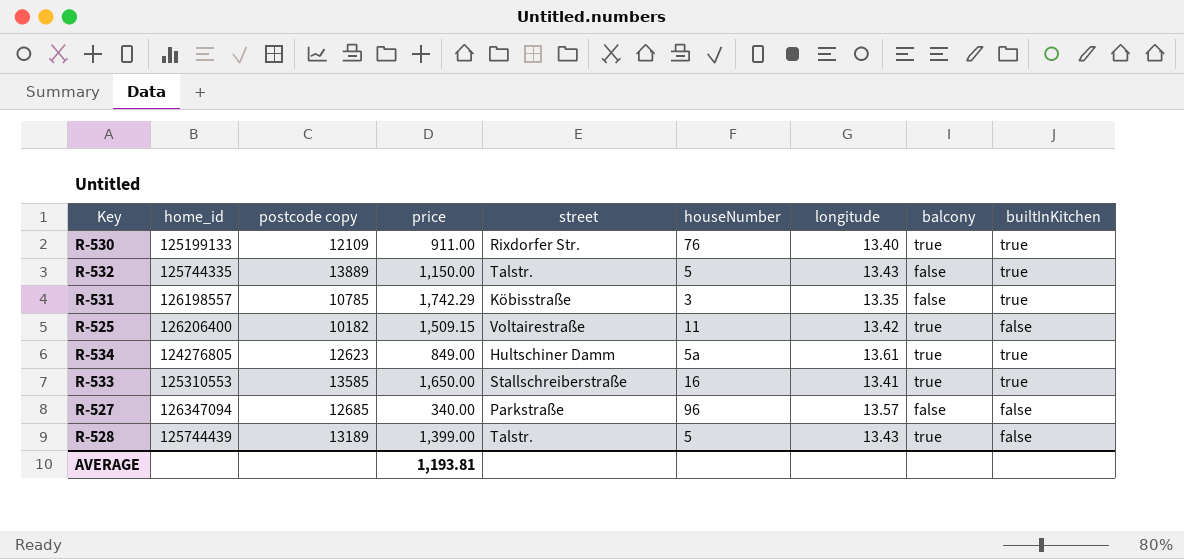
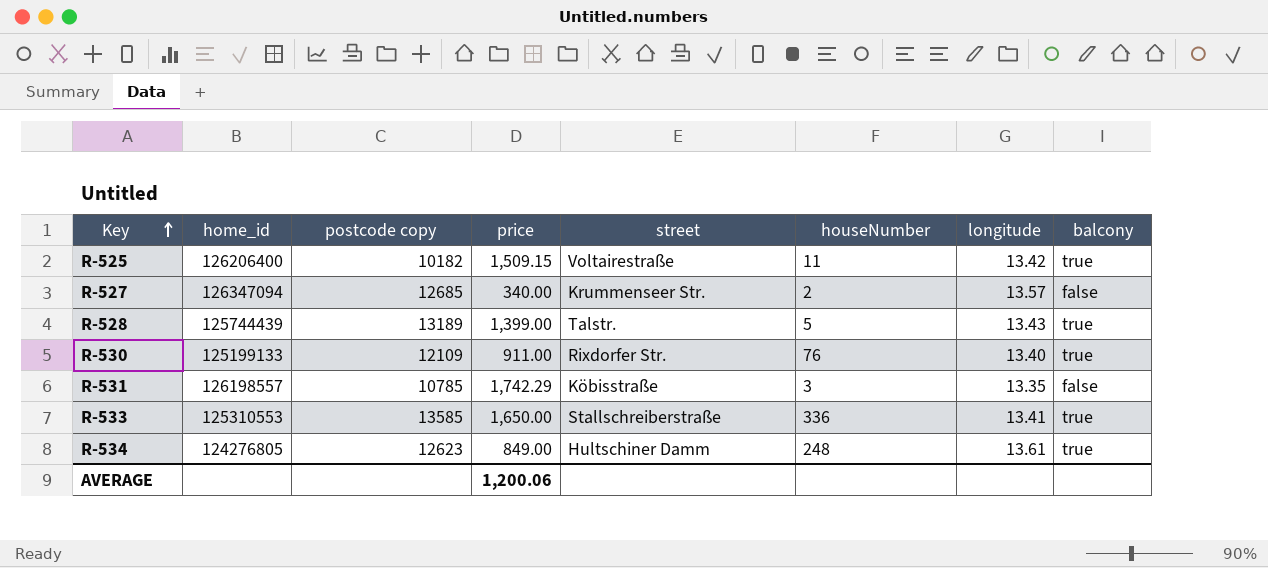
row order: none -> Key ascending
column builtInKitchen | position: 9 -> none
row R-532: 125744335 | 13889 | 1,150.00 | Talstr. | 5 | 13.43 | false | true -> none
R-527 | street: Parkstraße -> Krummenseer Str.
R-527 | houseNumber: 96 -> 2
R-533 | houseNumber: 16 -> 336
R-534 | houseNumber: 5a -> 248
AVERAGE | price: 1,193.81 -> 1,200.06

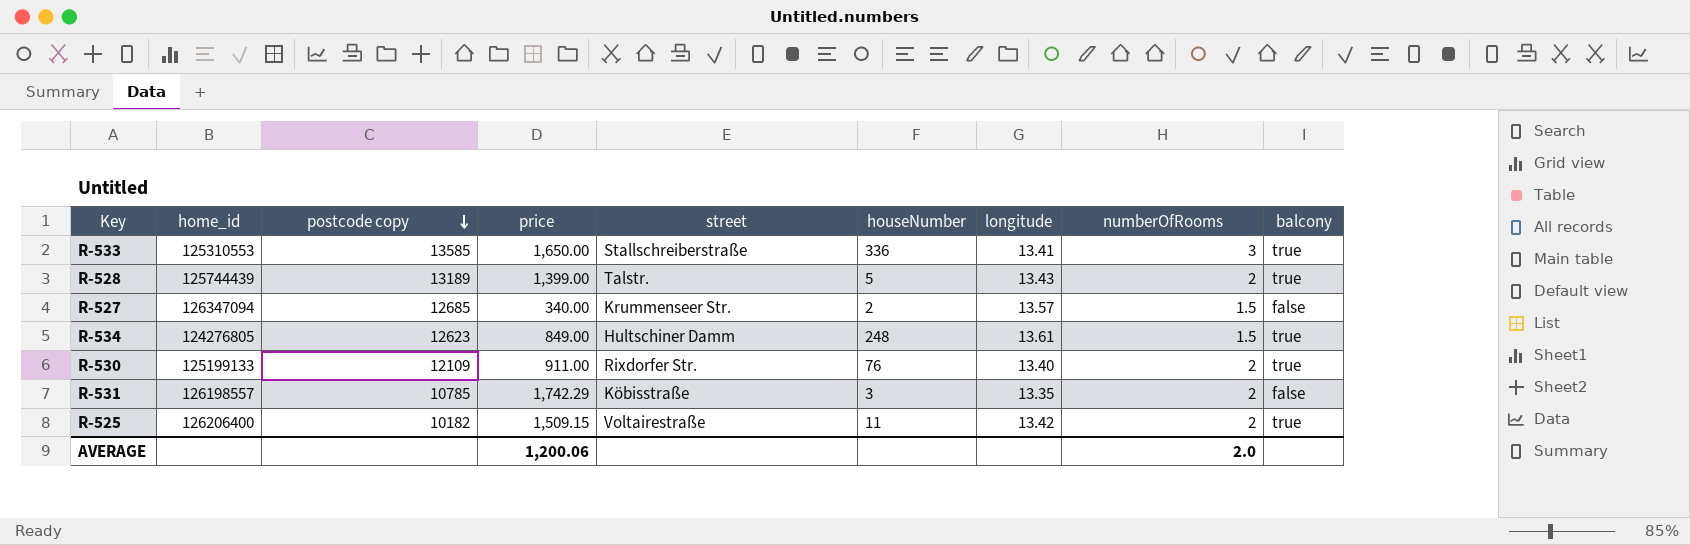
row order: Key ascending -> postcode copy descending
column numberOfRooms | position: none -> 8

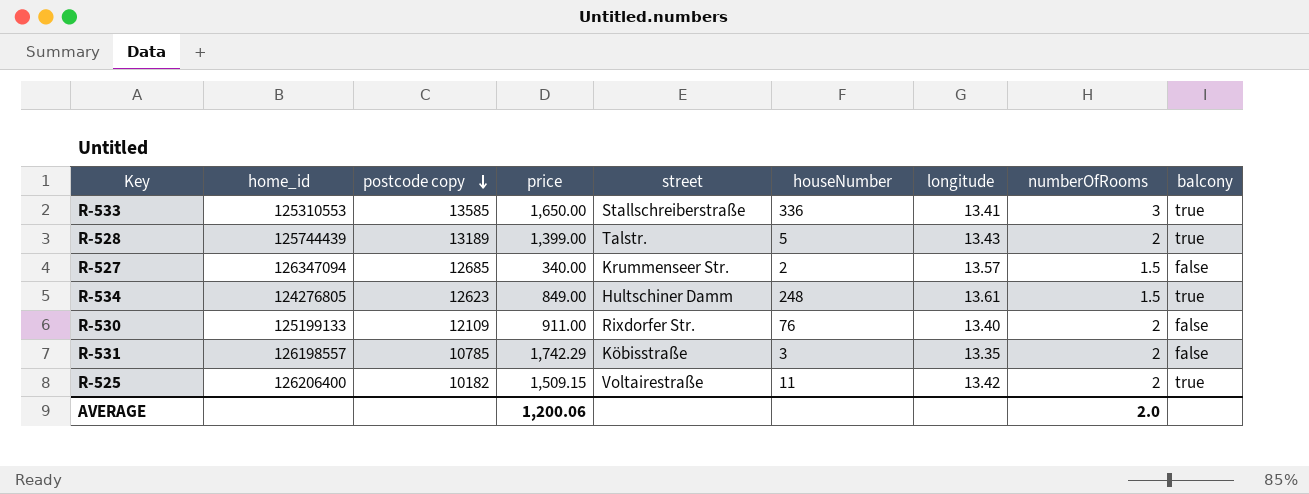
R-530 | balcony: true -> false

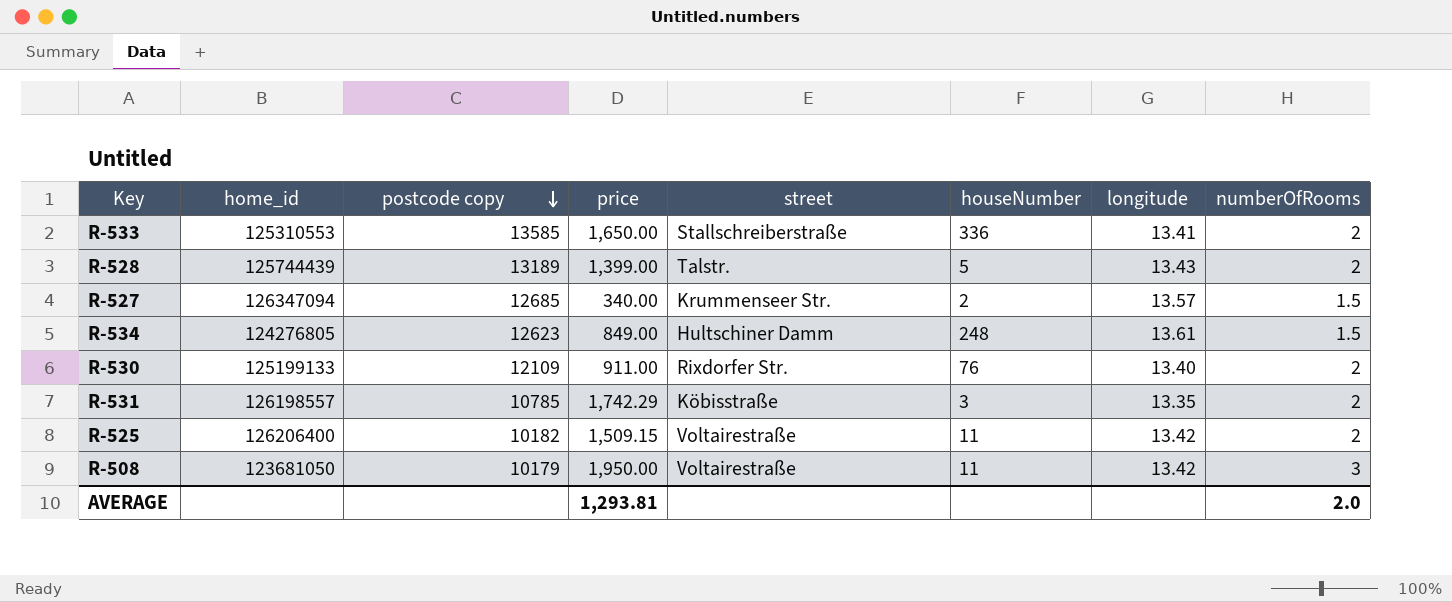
column balcony | position: 9 -> none
R-533 | numberOfRooms: 3 -> 2
row R-508: none -> 123681050 | 10179 | 1,950.00 | Voltairestraße | 11 | 13.42 | 3
AVERAGE | price: 1,200.06 -> 1,293.81

